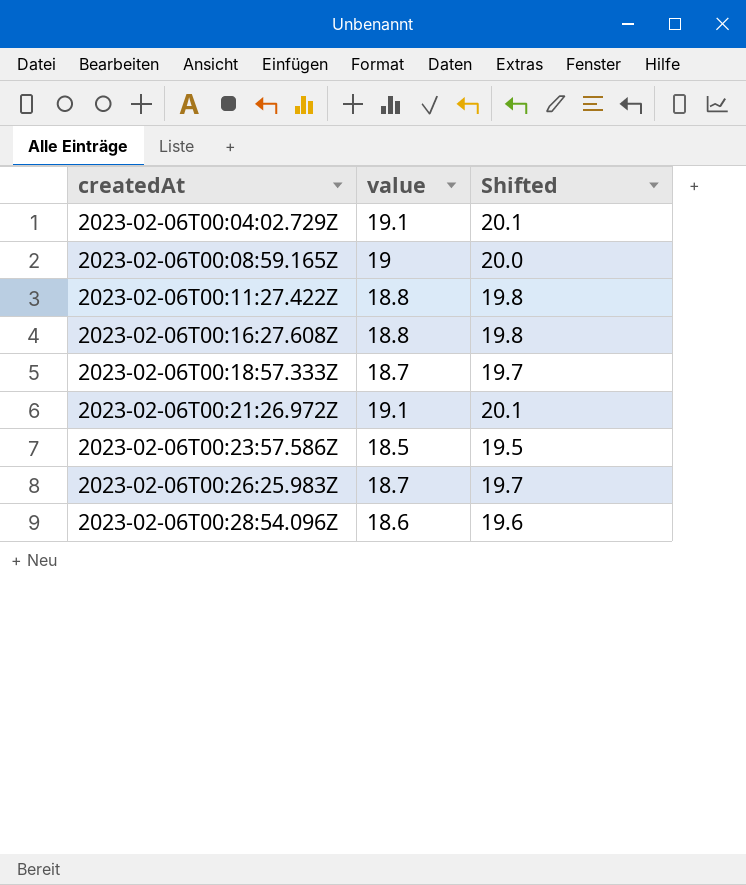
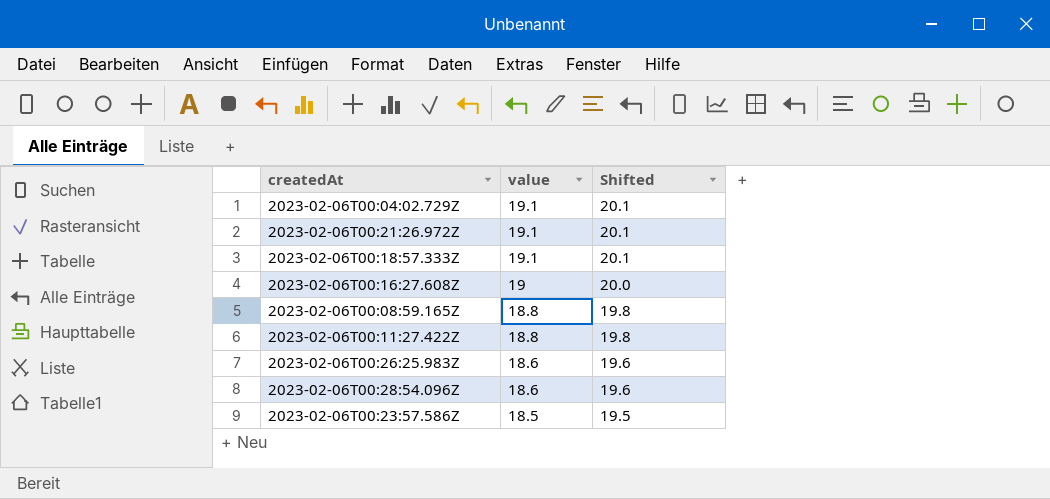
row order: createdAt ascending -> value descending
2023-02-06T00:18:57.333Z | value: 18.7 -> 19.1
2023-02-06T00:18:57.333Z | Shifted: 19.7 -> 20.1
2023-02-06T00:16:27.608Z | value: 18.8 -> 19
2023-02-06T00:16:27.608Z | Shifted: 19.8 -> 20.0
2023-02-06T00:08:59.165Z | value: 19 -> 18.8
2023-02-06T00:08:59.165Z | Shifted: 20.0 -> 19.8
2023-02-06T00:26:25.983Z | value: 18.7 -> 18.6
2023-02-06T00:26:25.983Z | Shifted: 19.7 -> 19.6

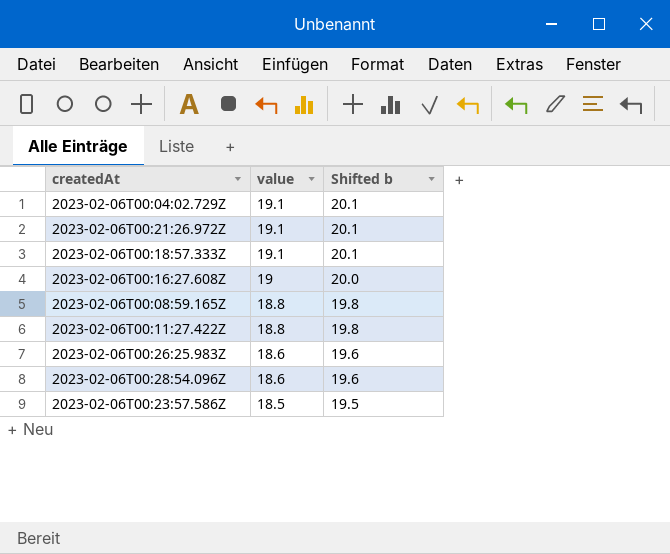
column name: Shifted -> Shifted b

